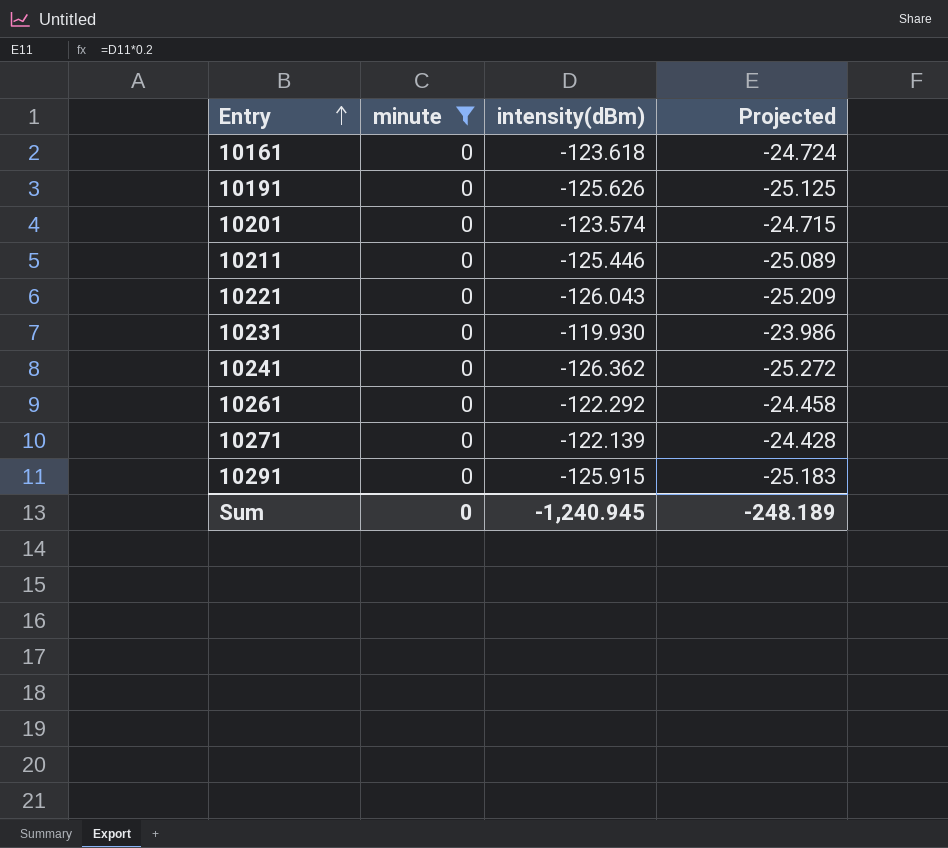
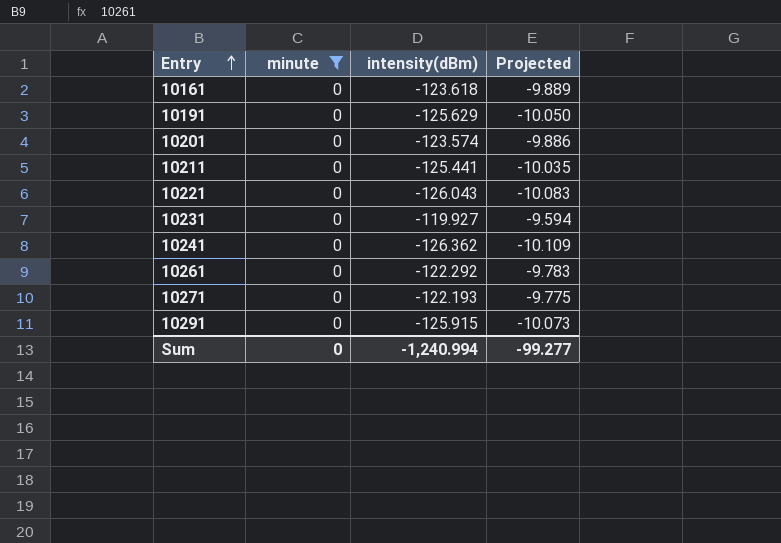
column Projected | formula: [intensity(dBm)] * 0.2 -> [intensity(dBm)] * 0.08
10191 | intensity(dBm): -125.626 -> -125.629
10211 | intensity(dBm): -125.446 -> -125.441
10231 | intensity(dBm): -119.930 -> -119.927
10271 | intensity(dBm): -122.139 -> -122.193
Sum | intensity(dBm): -1,240.945 -> -1,240.994
Sum | Projected: -248.189 -> -99.277

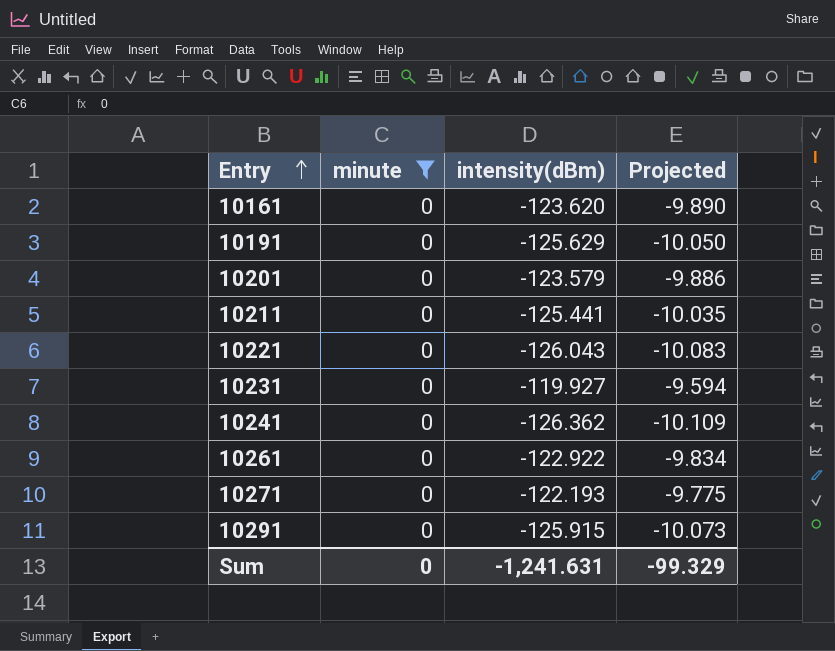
10161 | intensity(dBm): -123.618 -> -123.620
10161 | Projected: -9.889 -> -9.890
10201 | intensity(dBm): -123.574 -> -123.579
10261 | intensity(dBm): -122.292 -> -122.922
10261 | Projected: -9.783 -> -9.834
Sum | intensity(dBm): -1,240.994 -> -1,241.631
Sum | Projected: -99.277 -> -99.329

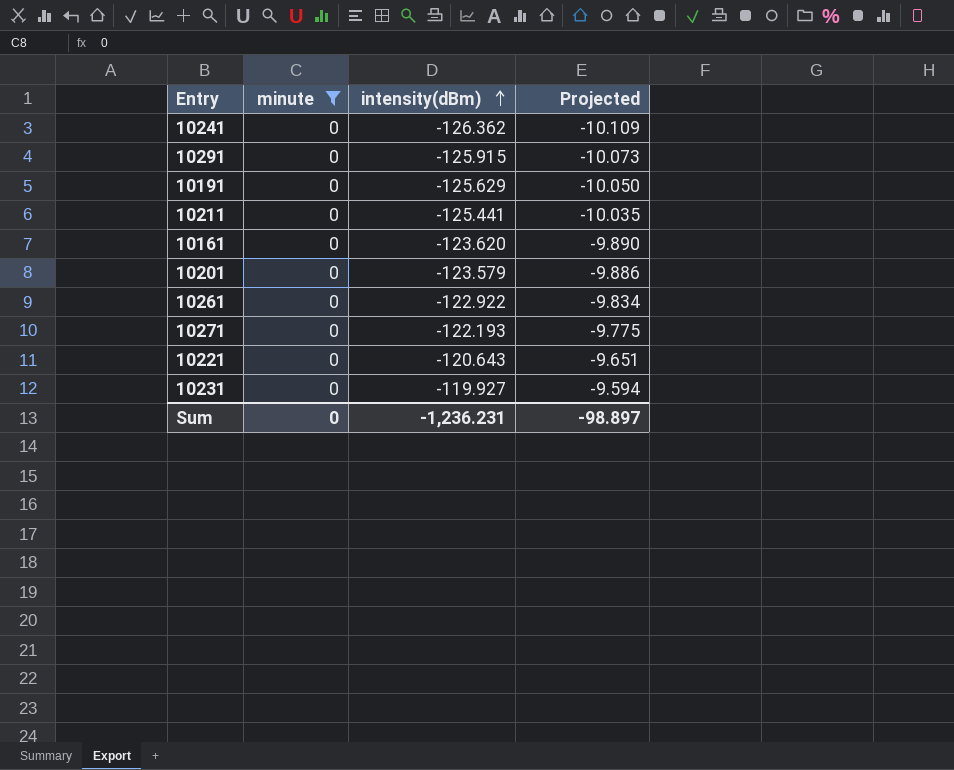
row order: Entry ascending -> intensity(dBm) ascending
10221 | intensity(dBm): -126.043 -> -120.643
10221 | Projected: -10.083 -> -9.651
Sum | intensity(dBm): -1,241.631 -> -1,236.231
Sum | Projected: -99.329 -> -98.897

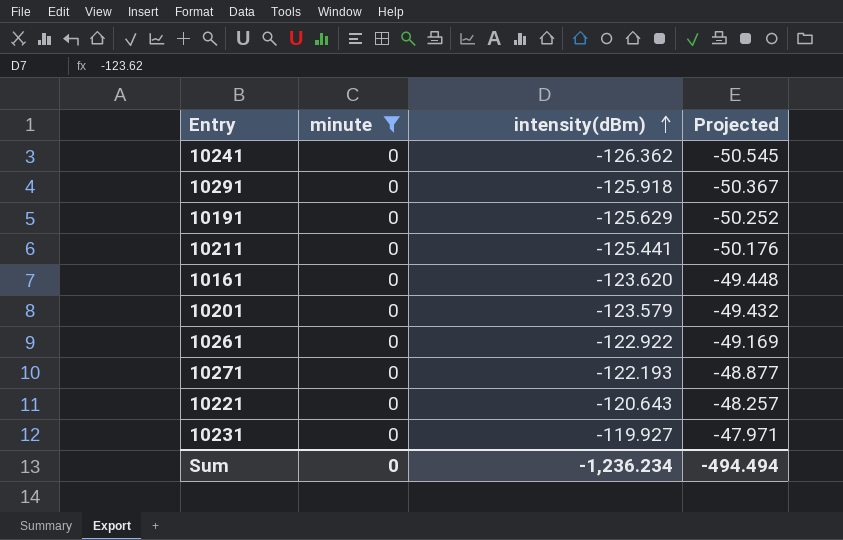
column Projected | formula: [intensity(dBm)] * 0.08 -> [intensity(dBm)] * 0.4
10291 | intensity(dBm): -125.915 -> -125.918
Sum | intensity(dBm): -1,236.231 -> -1,236.234
Sum | Projected: -98.897 -> -494.494

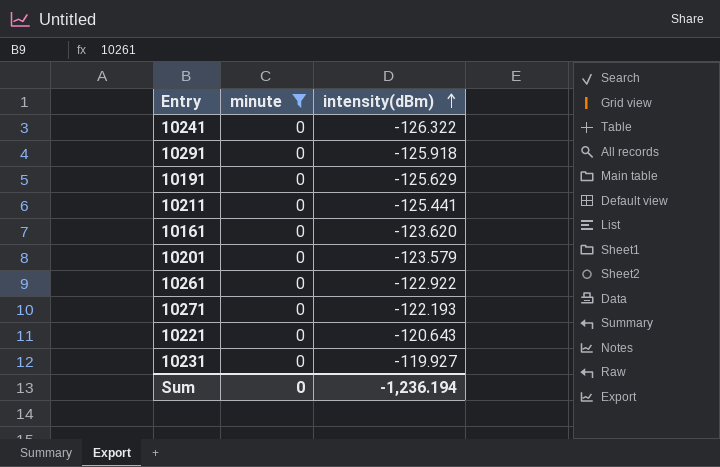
column Projected | formula: [intensity(dBm)] * 0.4 -> none
10241 | intensity(dBm): -126.362 -> -126.322
Sum | intensity(dBm): -1,236.234 -> -1,236.194

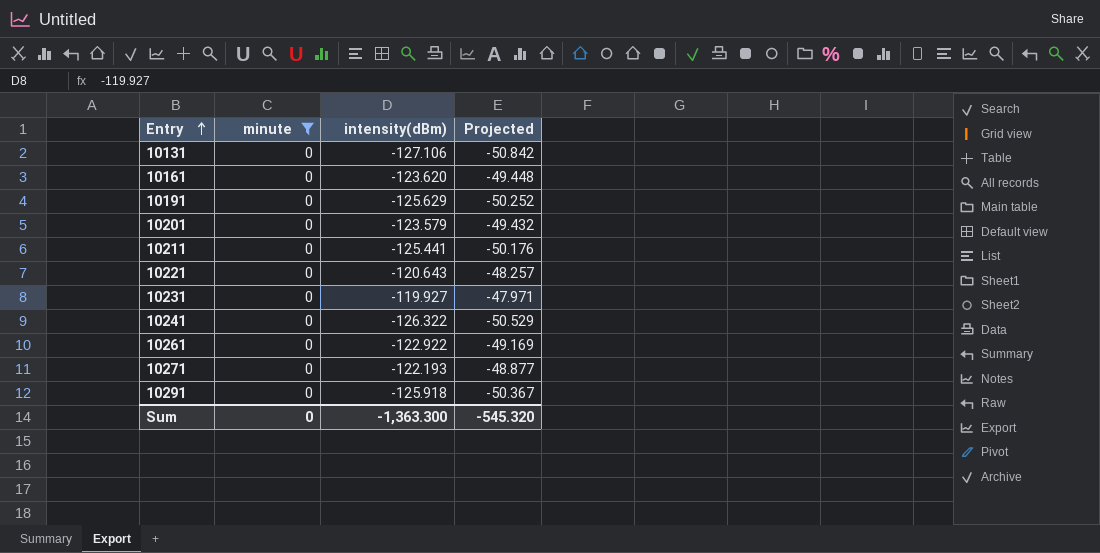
row order: intensity(dBm) ascending -> Entry ascending
column Projected | formula: none -> [intensity(dBm)] * 0.4
row 10131: none -> 0 | -127.106 | -50.842
Sum | intensity(dBm): -1,236.194 -> -1,363.300

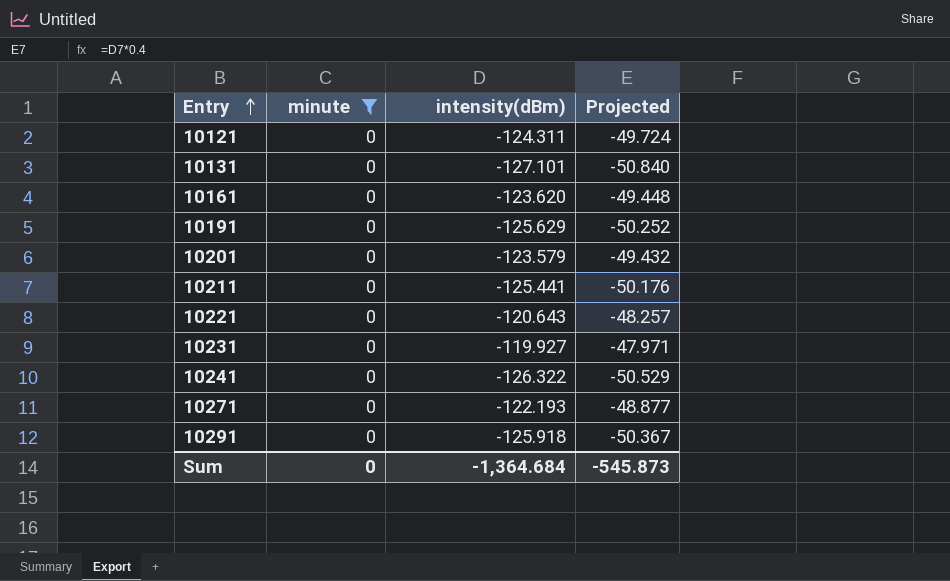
row 10261: 0 | -122.922 | -49.169 -> none
row 10121: none -> 0 | -124.311 | -49.724
10131 | intensity(dBm): -127.106 -> -127.101
10131 | Projected: -50.842 -> -50.840
Sum | intensity(dBm): -1,363.300 -> -1,364.684
Sum | Projected: -545.320 -> -545.873

